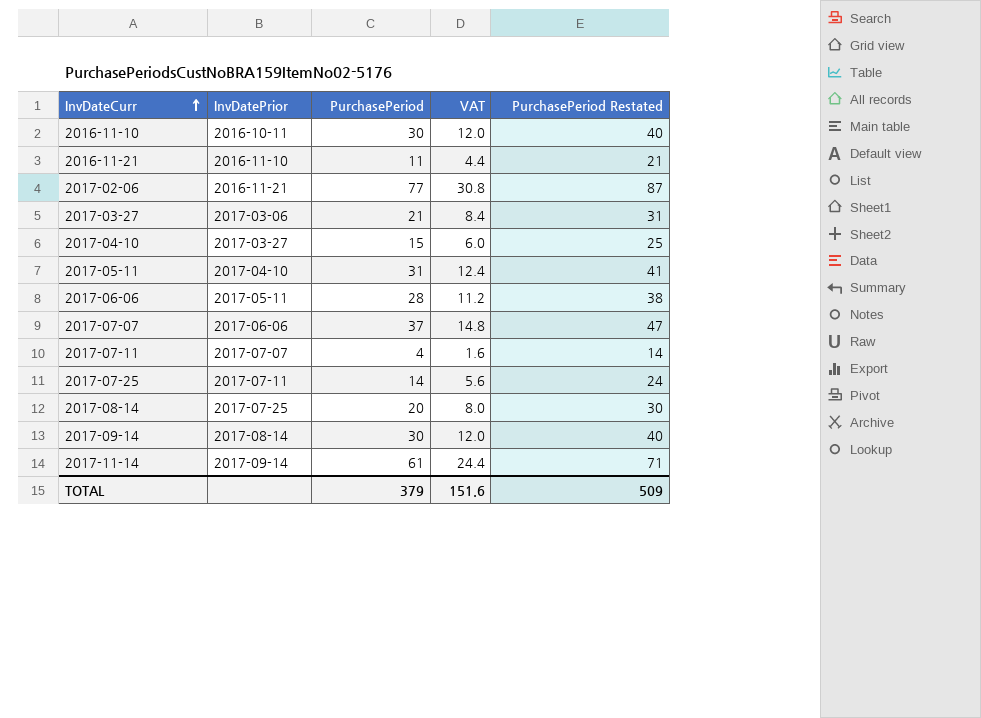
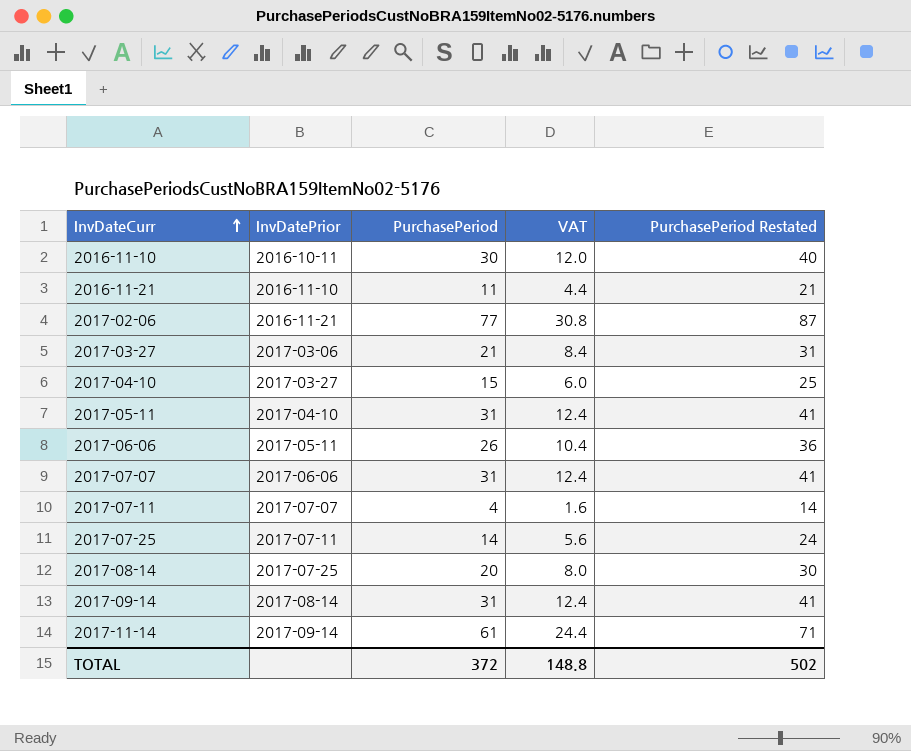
2017-06-06 | PurchasePeriod: 28 -> 26
2017-06-06 | VAT: 11.2 -> 10.4
2017-06-06 | PurchasePeriod Restated: 38 -> 36
2017-07-07 | PurchasePeriod: 37 -> 31
2017-07-07 | VAT: 14.8 -> 12.4
2017-07-07 | PurchasePeriod Restated: 47 -> 41
2017-09-14 | PurchasePeriod: 30 -> 31
2017-09-14 | VAT: 12.0 -> 12.4
2017-09-14 | PurchasePeriod Restated: 40 -> 41
TOTAL | PurchasePeriod: 379 -> 372
TOTAL | VAT: 151.6 -> 148.8
TOTAL | PurchasePeriod Restated: 509 -> 502

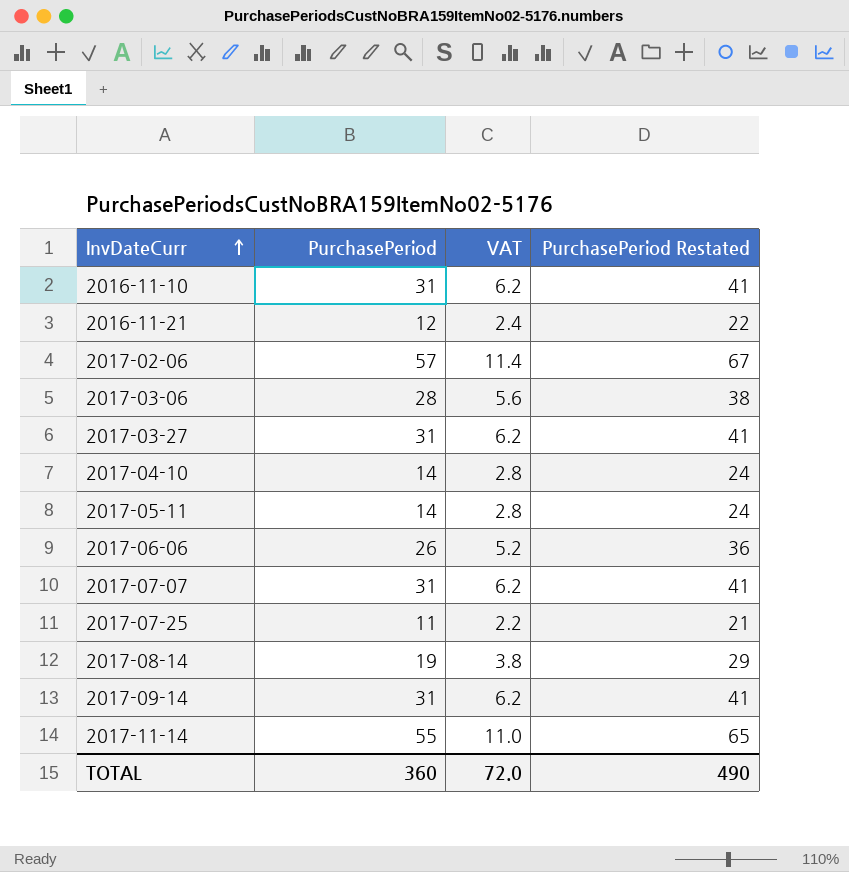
column InvDatePrior | position: 2 -> none
column VAT | formula: [PurchasePeriod] * 0.4 -> [PurchasePeriod] * 0.2
row 2017-07-11: 2017-07-07 | 4 | 1.6 | 14 -> none
2016-11-10 | PurchasePeriod: 30 -> 31
2016-11-10 | PurchasePeriod Restated: 40 -> 41
2016-11-21 | PurchasePeriod: 11 -> 12
2016-11-21 | PurchasePeriod Restated: 21 -> 22
2017-02-06 | PurchasePeriod: 77 -> 57
2017-02-06 | PurchasePeriod Restated: 87 -> 67
row 2017-03-06: none -> 28 | 5.6 | 38
2017-03-27 | PurchasePeriod: 21 -> 31
2017-03-27 | PurchasePeriod Restated: 31 -> 41
2017-04-10 | PurchasePeriod: 15 -> 14
2017-04-10 | PurchasePeriod Restated: 25 -> 24
2017-05-11 | PurchasePeriod: 31 -> 14
2017-05-11 | PurchasePeriod Restated: 41 -> 24
2017-07-25 | PurchasePeriod: 14 -> 11
2017-07-25 | PurchasePeriod Restated: 24 -> 21
2017-08-14 | PurchasePeriod: 20 -> 19
2017-08-14 | PurchasePeriod Restated: 30 -> 29
2017-11-14 | PurchasePeriod: 61 -> 55
2017-11-14 | PurchasePeriod Restated: 71 -> 65
TOTAL | PurchasePeriod: 372 -> 360
TOTAL | VAT: 148.8 -> 72.0
TOTAL | PurchasePeriod Restated: 502 -> 490

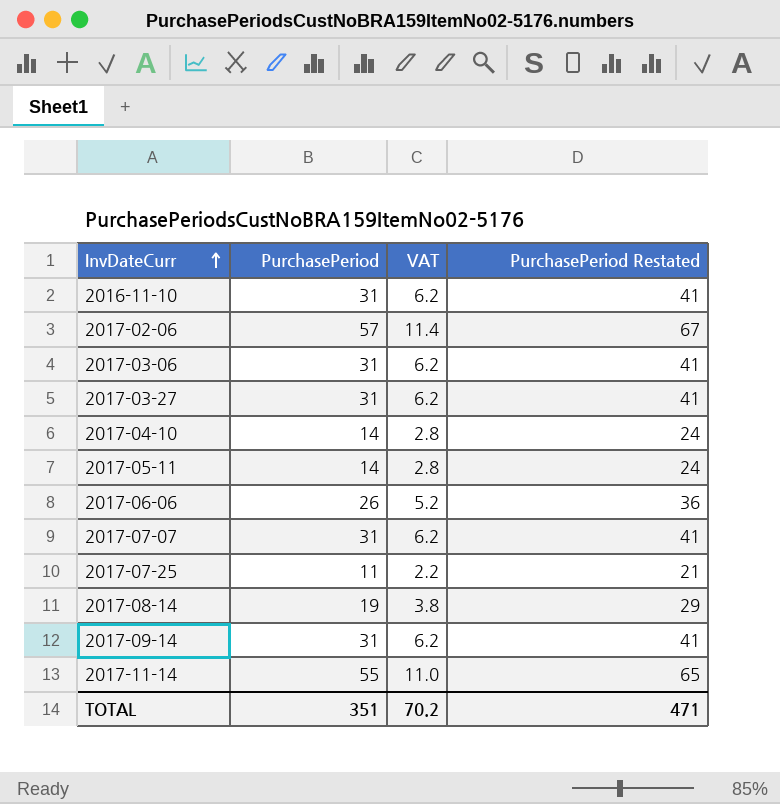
row 2016-11-21: 12 | 2.4 | 22 -> none
2017-03-06 | PurchasePeriod: 28 -> 31
2017-03-06 | VAT: 5.6 -> 6.2
2017-03-06 | PurchasePeriod Restated: 38 -> 41
TOTAL | PurchasePeriod: 360 -> 351
TOTAL | VAT: 72.0 -> 70.2
TOTAL | PurchasePeriod Restated: 490 -> 471

